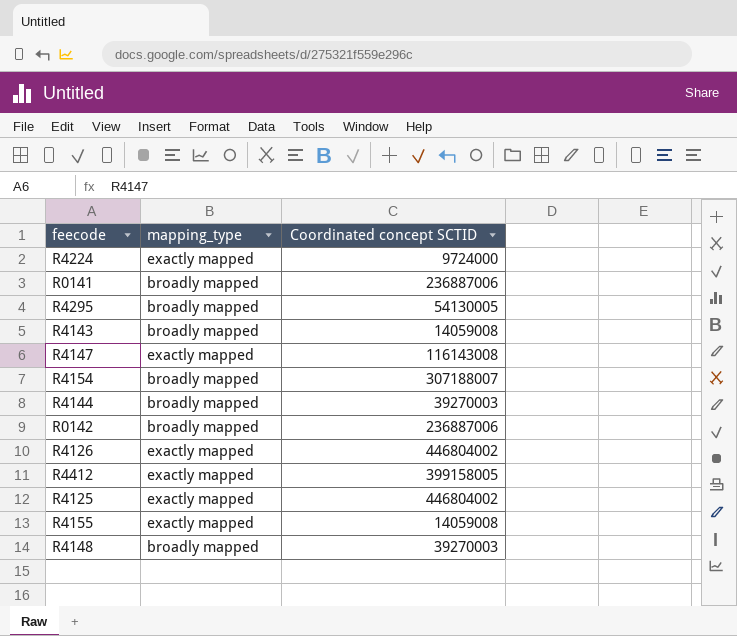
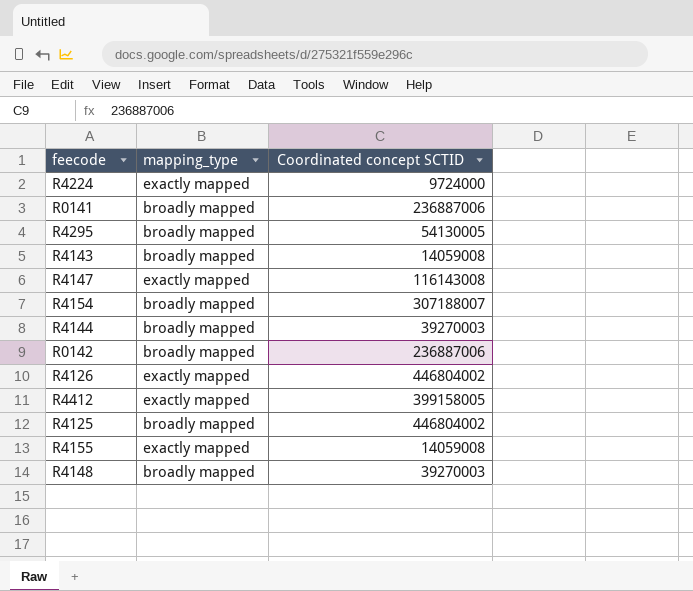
R4125 | mapping_type: exactly mapped -> broadly mapped

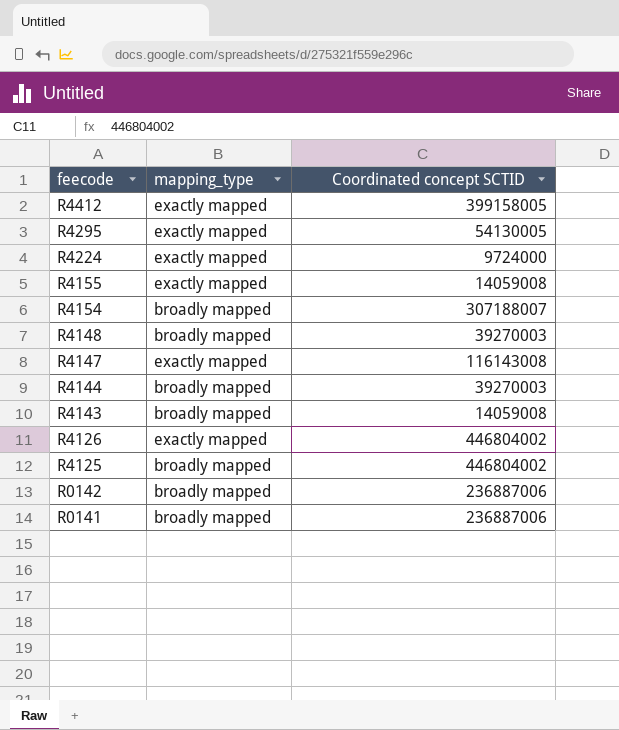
row order: none -> feecode descending
R4295 | mapping_type: broadly mapped -> exactly mapped

